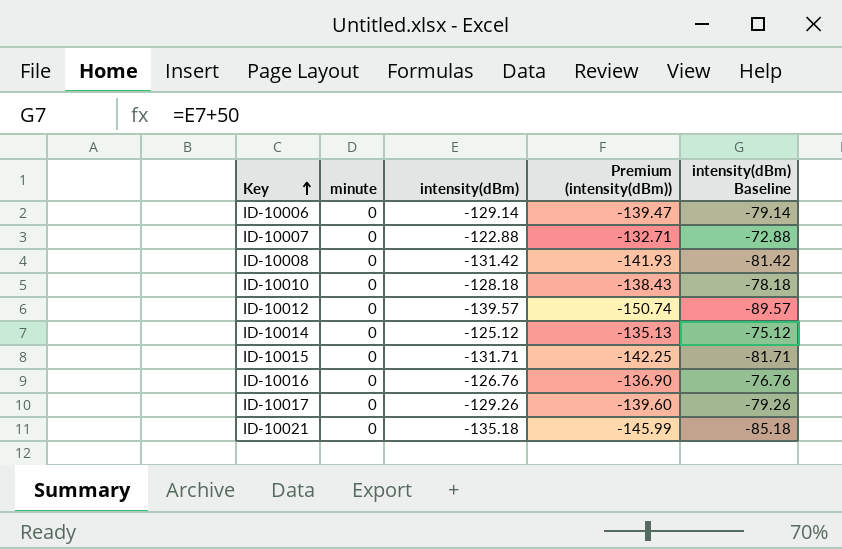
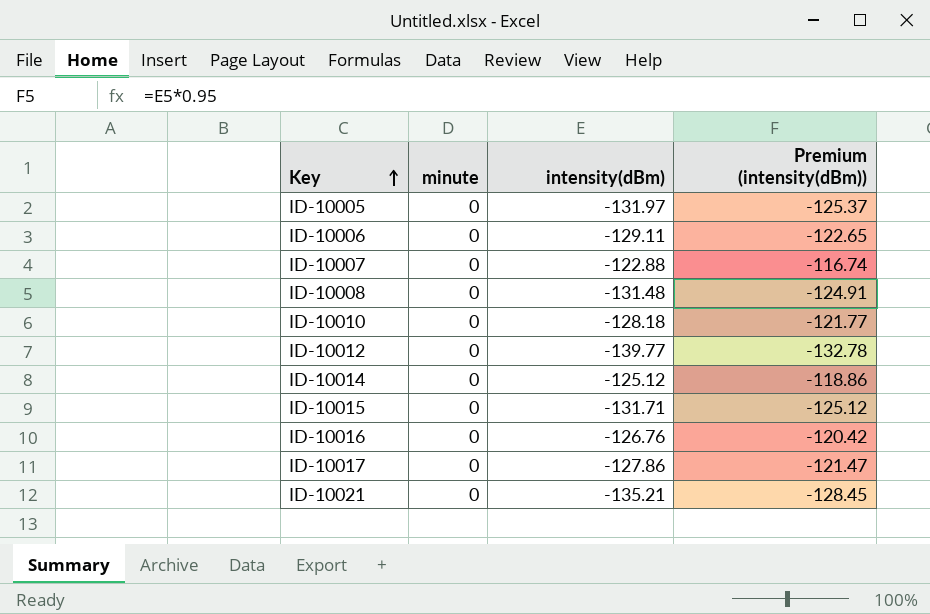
column intensity(dBm) Baseline | formula: [intensity(dBm)] + 50 -> none
column Premium (intensity(dBm)) | formula: [intensity(dBm)] * 1.08 -> [intensity(dBm)] * 0.95
row ID-10005: none -> 0 | -131.97 | -125.37
ID-10006 | intensity(dBm): -129.14 -> -129.11
ID-10008 | intensity(dBm): -131.42 -> -131.48
ID-10012 | intensity(dBm): -139.57 -> -139.77
ID-10017 | intensity(dBm): -129.26 -> -127.86
ID-10021 | intensity(dBm): -135.18 -> -135.21

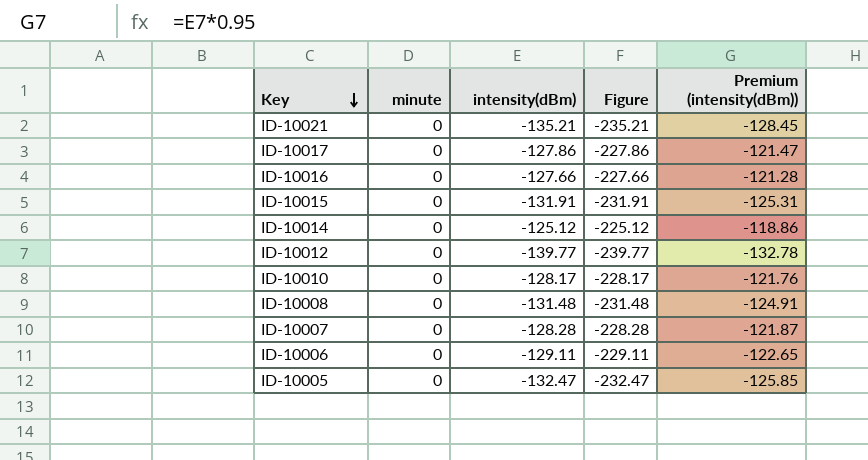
row order: Key ascending -> Key descending
column Figure | formula: none -> [intensity(dBm)] - 100
ID-10016 | intensity(dBm): -126.76 -> -127.66
ID-10016 | Premium (intensity(dBm)): -120.42 -> -121.28
ID-10015 | intensity(dBm): -131.71 -> -131.91
ID-10015 | Premium (intensity(dBm)): -125.12 -> -125.31
ID-10010 | intensity(dBm): -128.18 -> -128.17
ID-10010 | Premium (intensity(dBm)): -121.77 -> -121.76
ID-10007 | intensity(dBm): -122.88 -> -128.28
ID-10007 | Premium (intensity(dBm)): -116.74 -> -121.87
ID-10005 | intensity(dBm): -131.97 -> -132.47
ID-10005 | Premium (intensity(dBm)): -125.37 -> -125.85

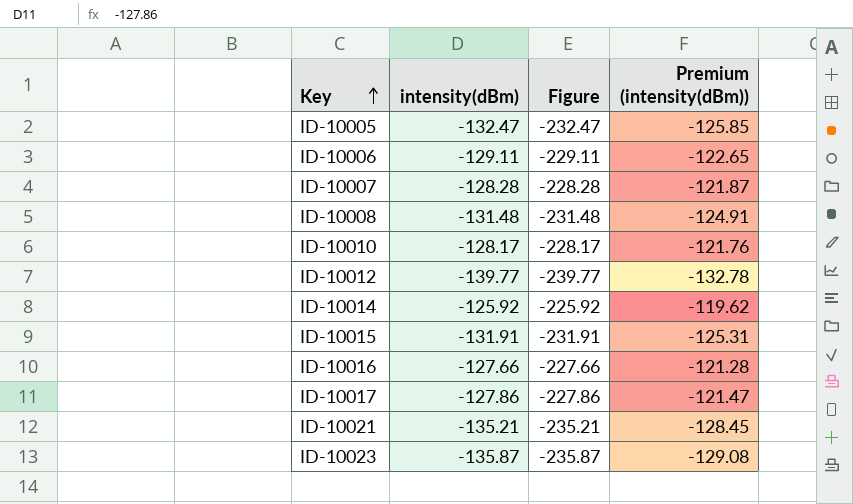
row order: Key descending -> Key ascending
column minute | position: 2 -> none
ID-10014 | intensity(dBm): -125.12 -> -125.92
ID-10014 | Figure: -225.12 -> -225.92
ID-10014 | Premium (intensity(dBm)): -118.86 -> -119.62
row ID-10023: none -> -135.87 | -235.87 | -129.08

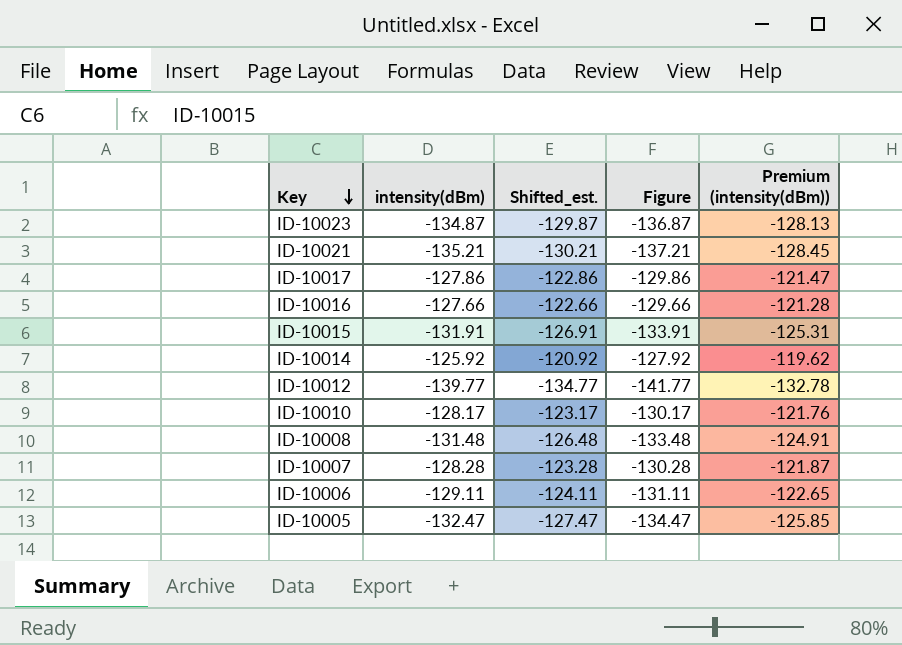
row order: Key ascending -> Key descending
column Shifted_est. | formula: none -> [intensity(dBm)] + 5
column Figure | formula: [intensity(dBm)] - 100 -> [intensity(dBm)] - 2
ID-10023 | intensity(dBm): -135.87 -> -134.87
ID-10023 | Premium (intensity(dBm)): -129.08 -> -128.13

